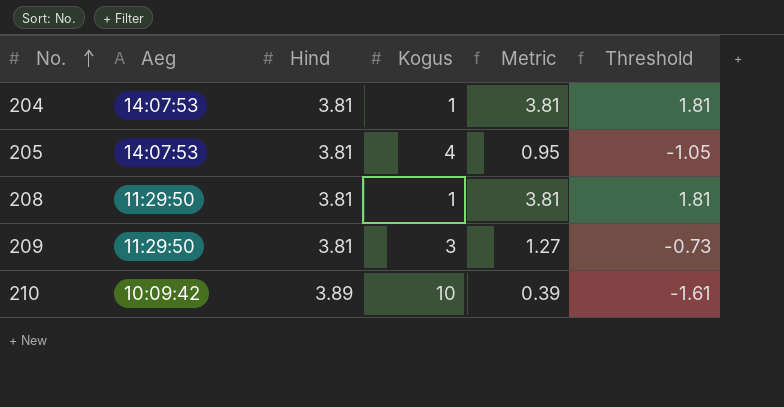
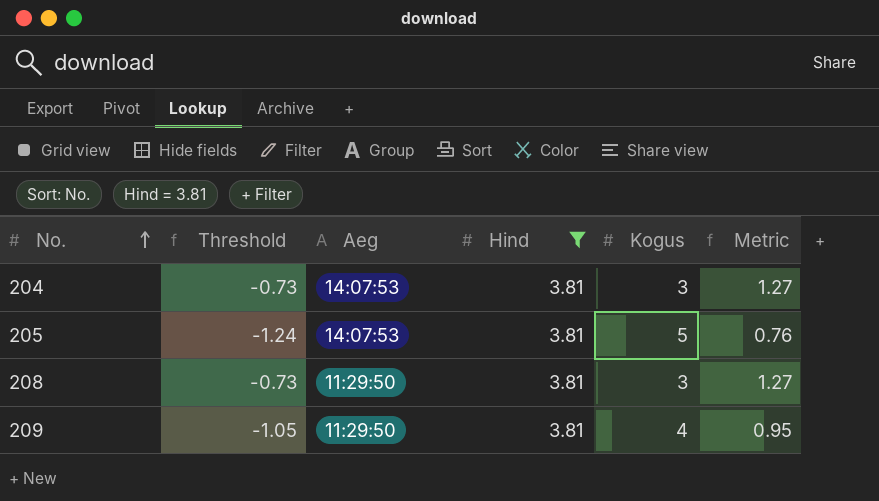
filter: none -> Hind = 3.81
column Threshold | position: 6 -> 2
204 | Threshold: 1.81 -> -0.73
204 | Kogus: 1 -> 3
204 | Metric: 3.81 -> 1.27
205 | Threshold: -1.05 -> -1.24
205 | Kogus: 4 -> 5
205 | Metric: 0.95 -> 0.76
208 | Threshold: 1.81 -> -0.73
208 | Kogus: 1 -> 3
208 | Metric: 3.81 -> 1.27
209 | Threshold: -0.73 -> -1.05
209 | Kogus: 3 -> 4
209 | Metric: 1.27 -> 0.95

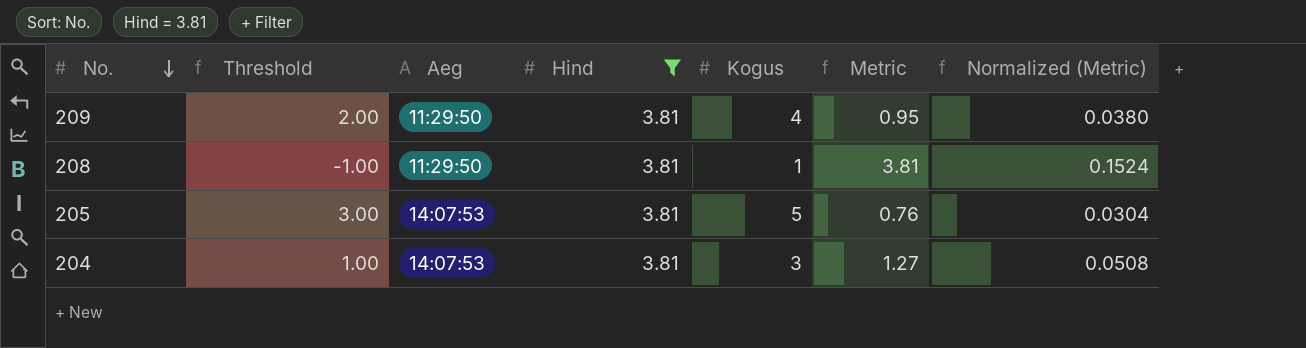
row order: No. ascending -> No. descending
column Threshold | formula: [Metric] - 2 -> [Kogus] - 2
column Normalized (Metric) | formula: none -> [Metric] * 0.04
208 | Kogus: 3 -> 1
208 | Metric: 1.27 -> 3.81

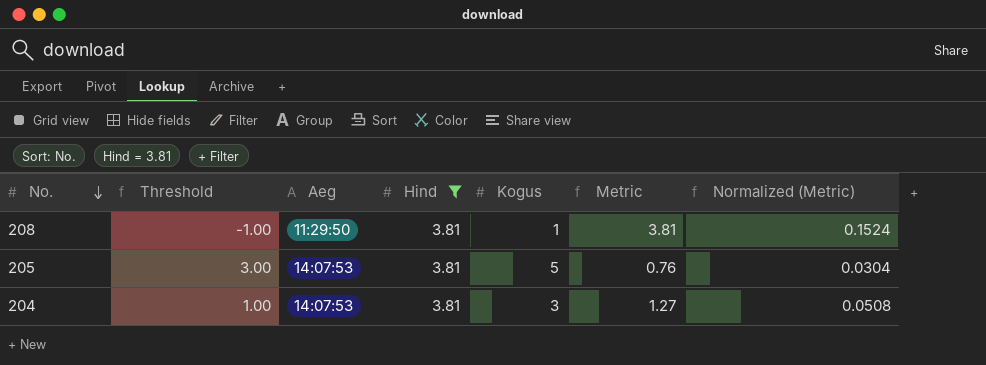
row 209: 2.00 | 11:29:50 | 3.81 | 4 | 0.95 | 0.0380 -> none

